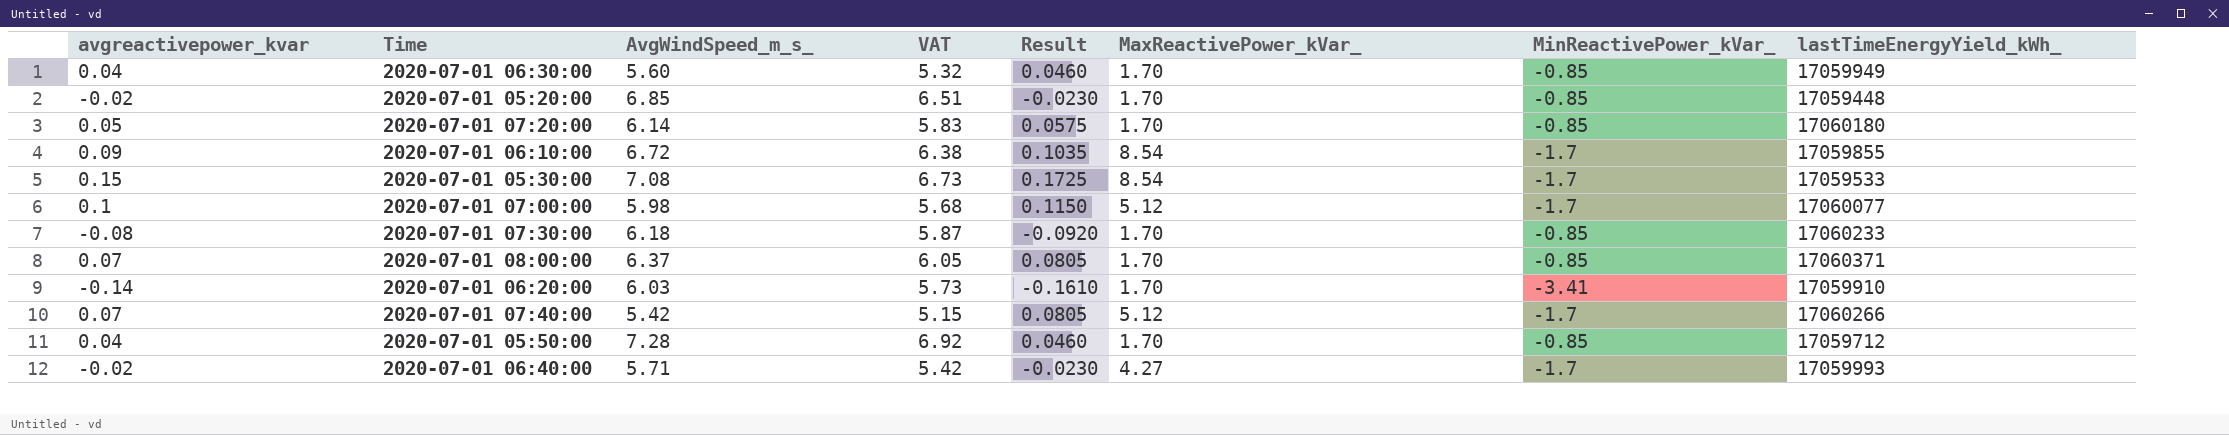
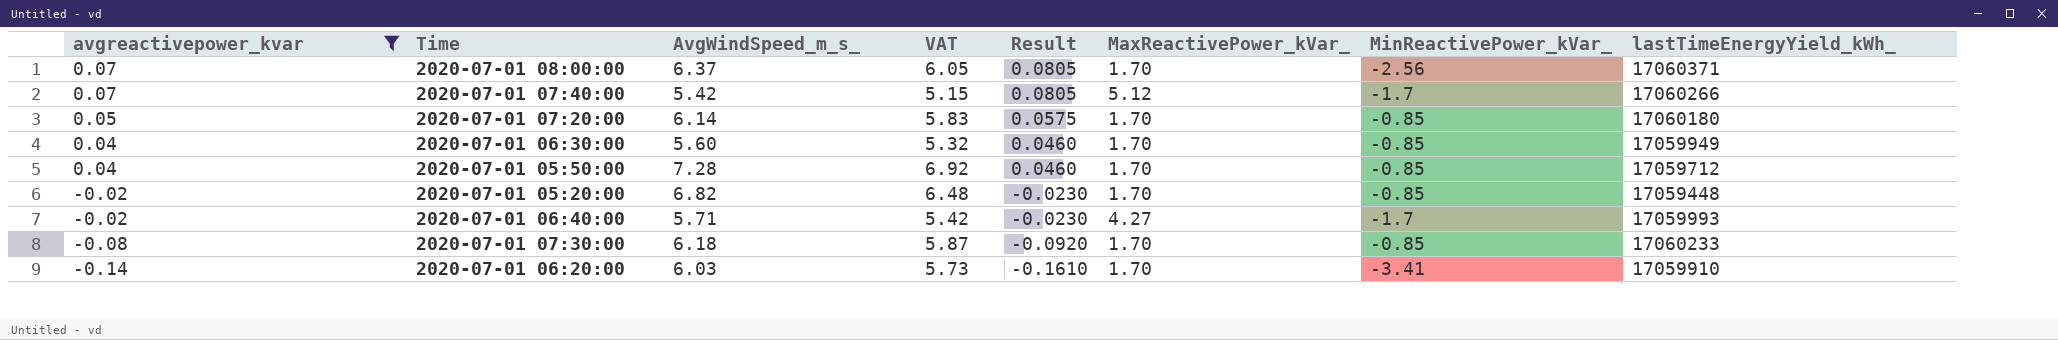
filter: none -> avgreactivepower_kvar <= 0.07
row order: none -> avgreactivepower_kvar descending
2020-07-01 08:00:00 | MinReactivePower_kVar_: -0.85 -> -2.56
2020-07-01 05:20:00 | AvgWindSpeed_m_s_: 6.85 -> 6.82
2020-07-01 05:20:00 | VAT: 6.51 -> 6.48

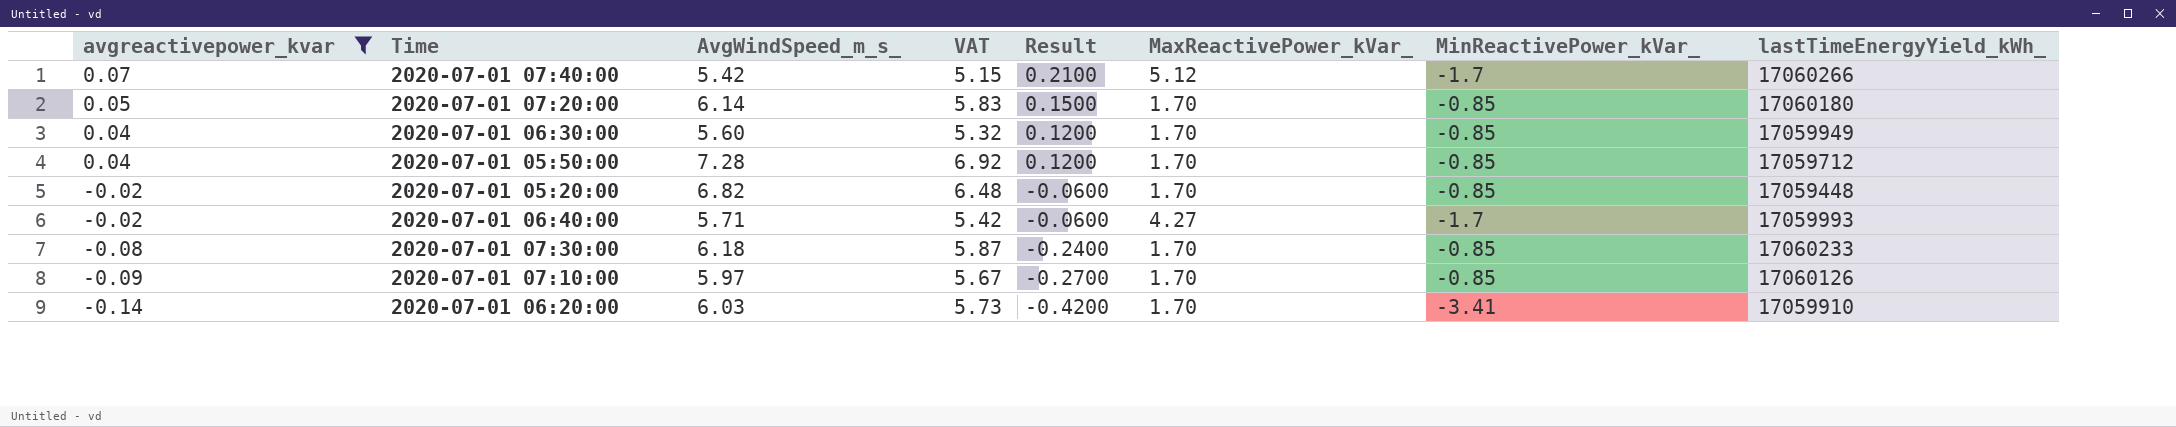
column Result | formula: [avgreactivepower_kvar] * 1.15 -> [avgreactivepower_kvar] * 3
row 2020-07-01 08:00:00: 0.07 | 6.37 | 6.05 | 0.0805 | 1.70 | -2.56 | 17060371 -> none
row 2020-07-01 07:10:00: none -> -0.09 | 5.97 | 5.67 | -0.2700 | 1.70 | -0.85 | 17060126

